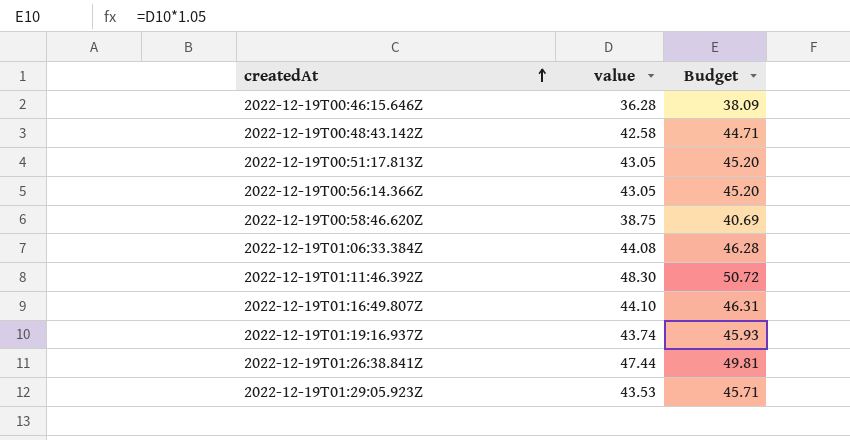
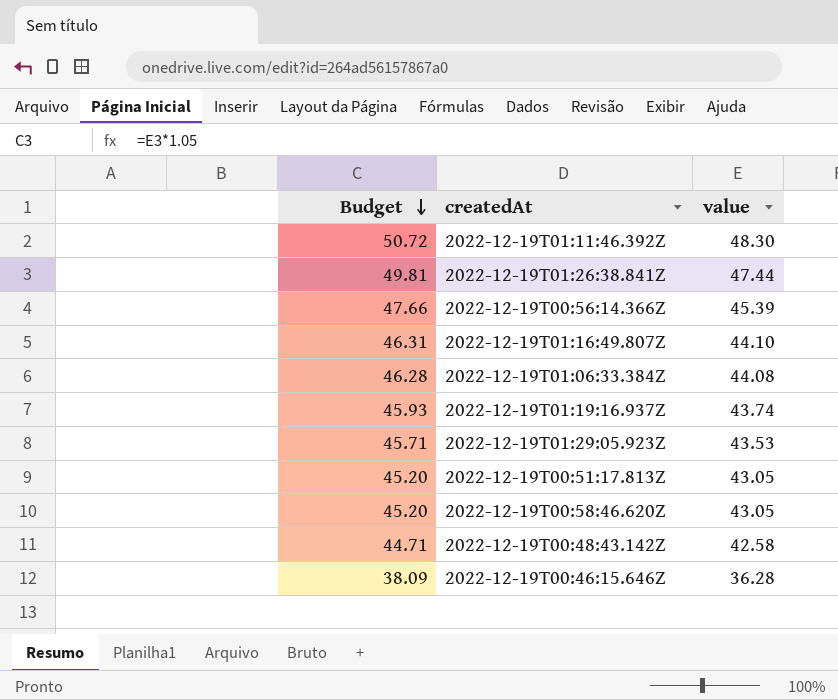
row order: createdAt ascending -> Budget descending
column Budget | position: 3 -> 1
2022-12-19T00:56:14.366Z | Budget: 45.20 -> 47.66
2022-12-19T00:56:14.366Z | value: 43.05 -> 45.39
2022-12-19T00:58:46.620Z | Budget: 40.69 -> 45.20
2022-12-19T00:58:46.620Z | value: 38.75 -> 43.05

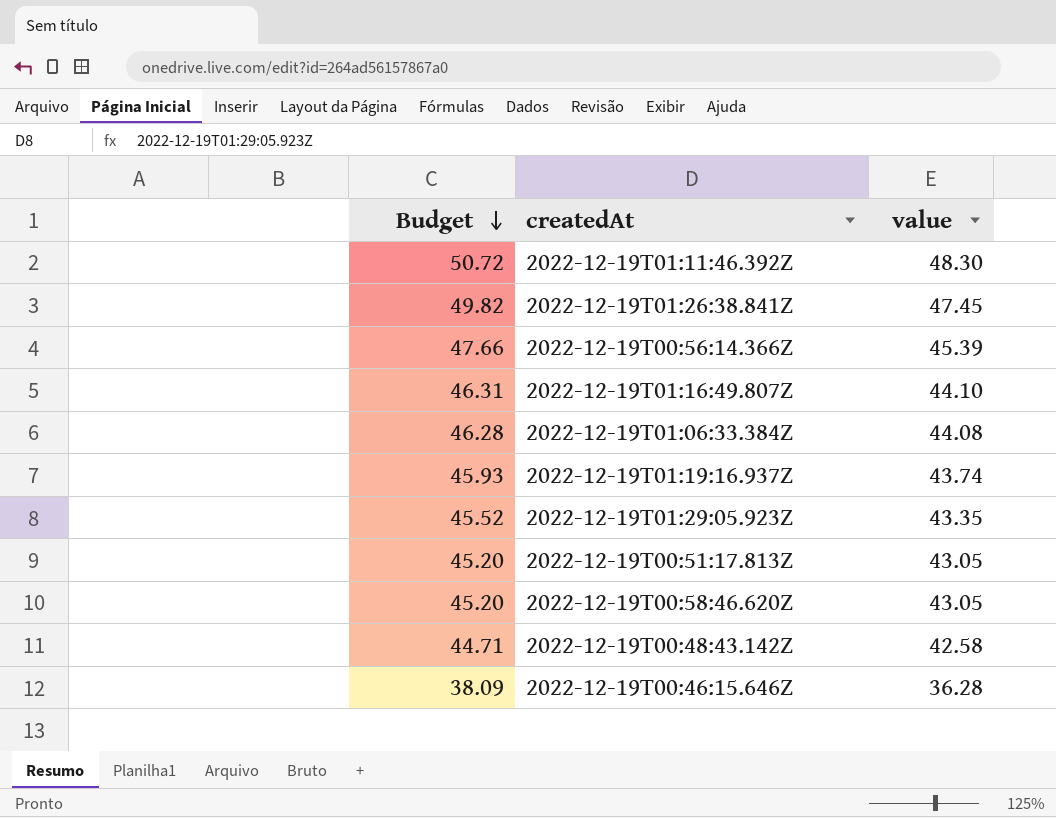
2022-12-19T01:26:38.841Z | Budget: 49.81 -> 49.82
2022-12-19T01:26:38.841Z | value: 47.44 -> 47.45
2022-12-19T01:29:05.923Z | Budget: 45.71 -> 45.52
2022-12-19T01:29:05.923Z | value: 43.53 -> 43.35

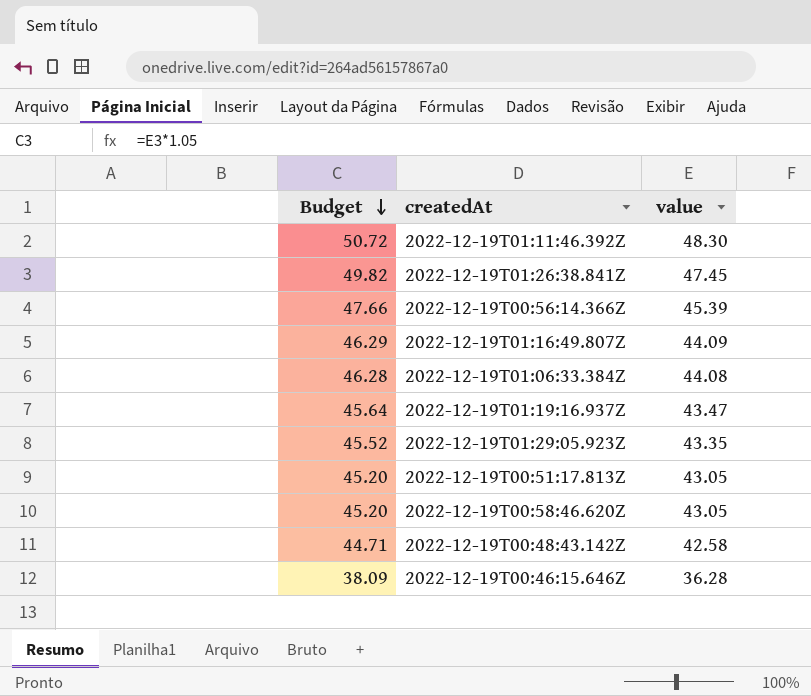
2022-12-19T01:16:49.807Z | Budget: 46.31 -> 46.29
2022-12-19T01:16:49.807Z | value: 44.10 -> 44.09
2022-12-19T01:19:16.937Z | Budget: 45.93 -> 45.64
2022-12-19T01:19:16.937Z | value: 43.74 -> 43.47

